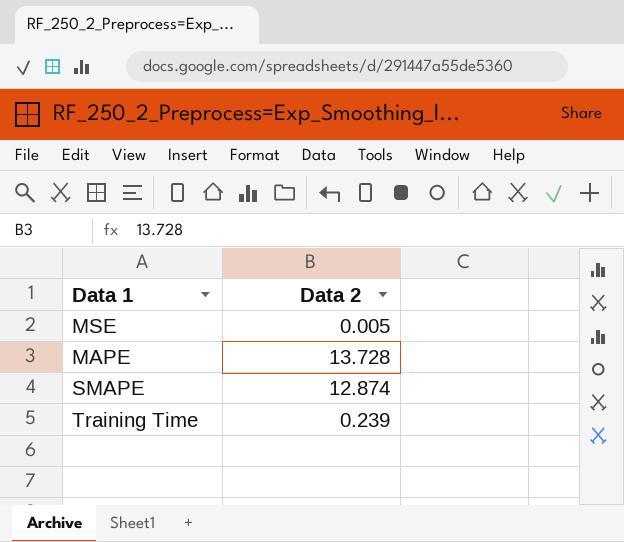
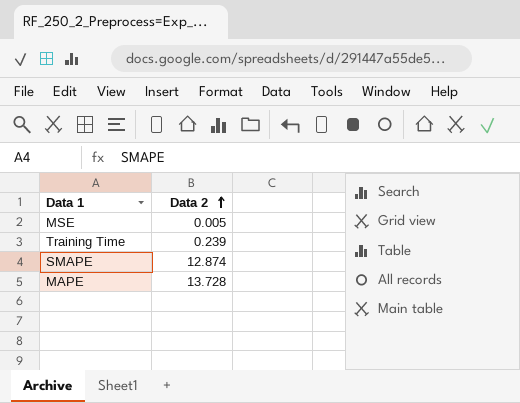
row order: none -> Data 2 ascending

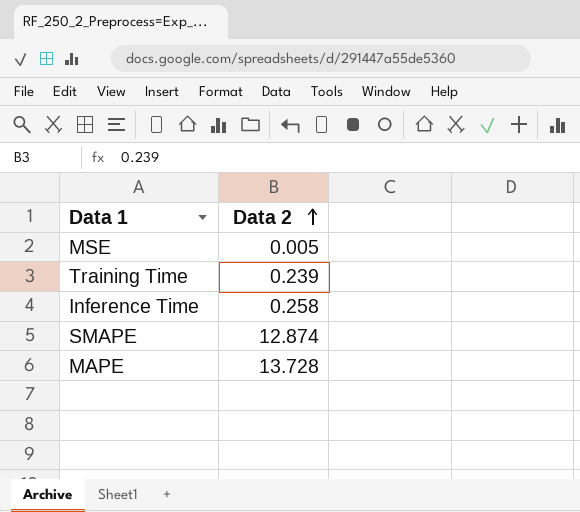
row Inference Time: none -> 0.258

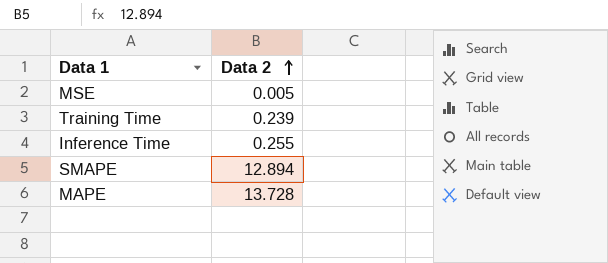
Inference Time | Data 2: 0.258 -> 0.255
SMAPE | Data 2: 12.874 -> 12.894

